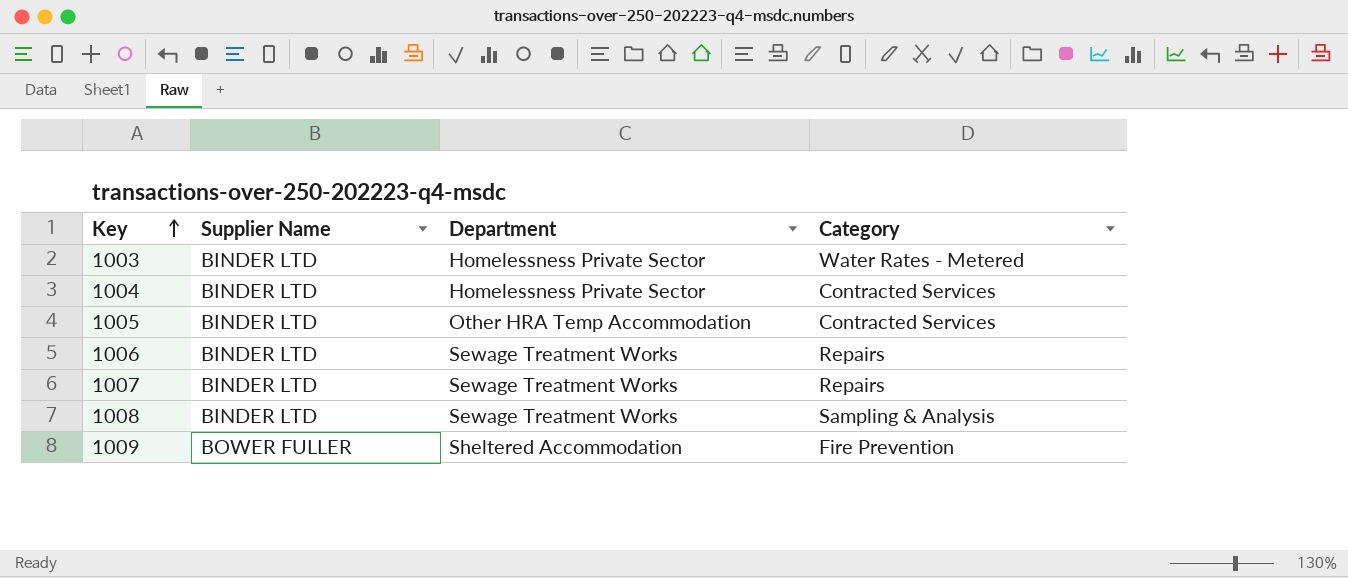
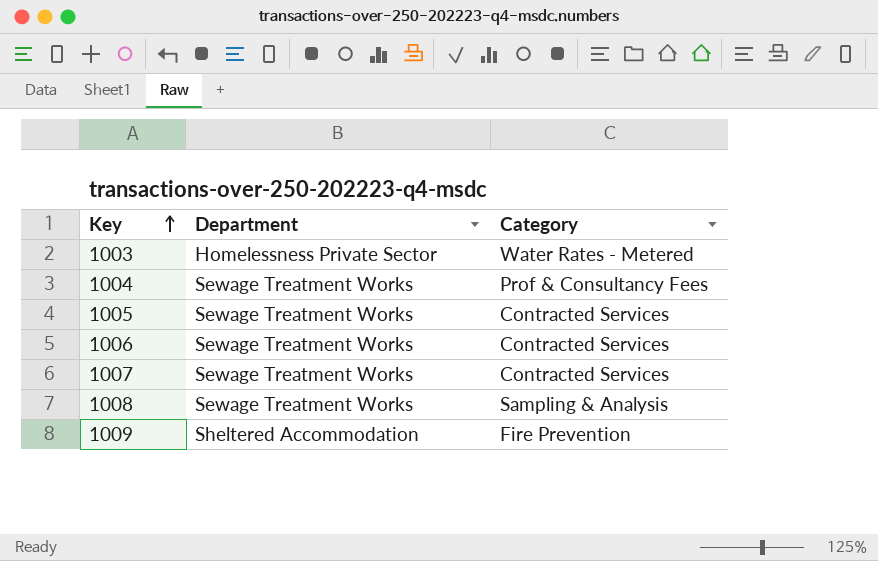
column Supplier Name | position: 2 -> none
1004 | Department: Homelessness Private Sector -> Sewage Treatment Works
1004 | Category: Contracted Services -> Prof & Consultancy Fees
1005 | Department: Other HRA Temp Accommodation -> Sewage Treatment Works
1006 | Category: Repairs -> Contracted Services
1007 | Category: Repairs -> Contracted Services

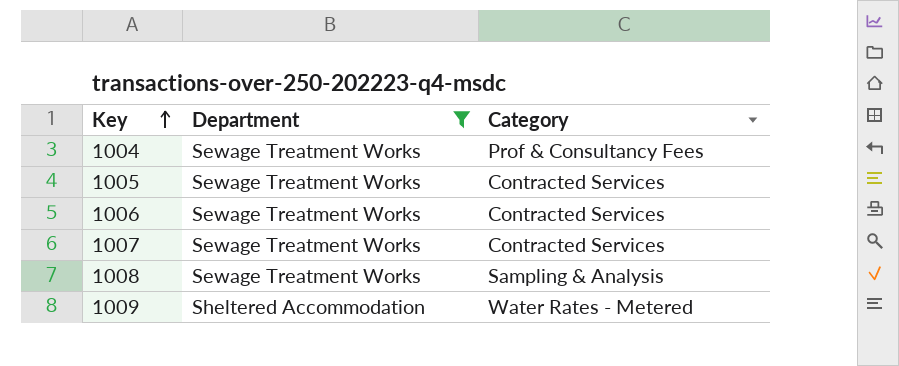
filter: none -> Department != Homelessness Private Sector
1009 | Category: Fire Prevention -> Water Rates - Metered

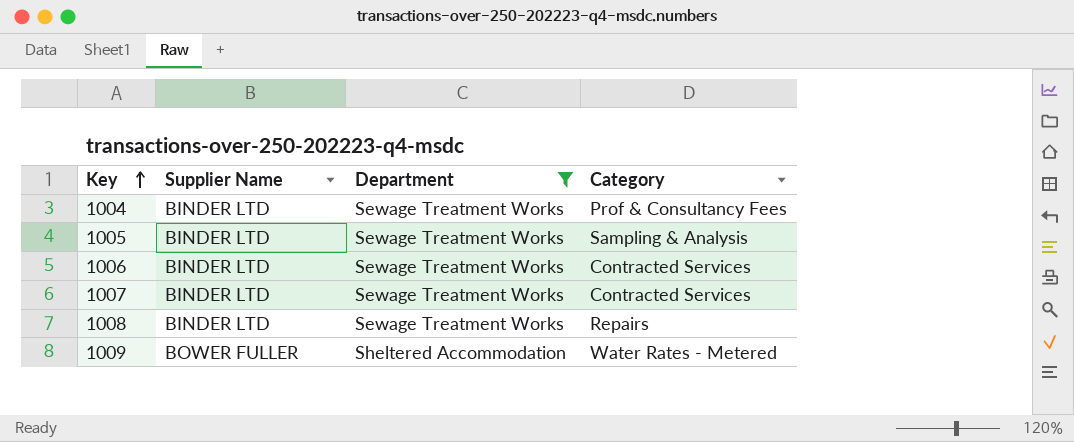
column Supplier Name | position: none -> 2
1005 | Category: Contracted Services -> Sampling & Analysis
1008 | Category: Sampling & Analysis -> Repairs

